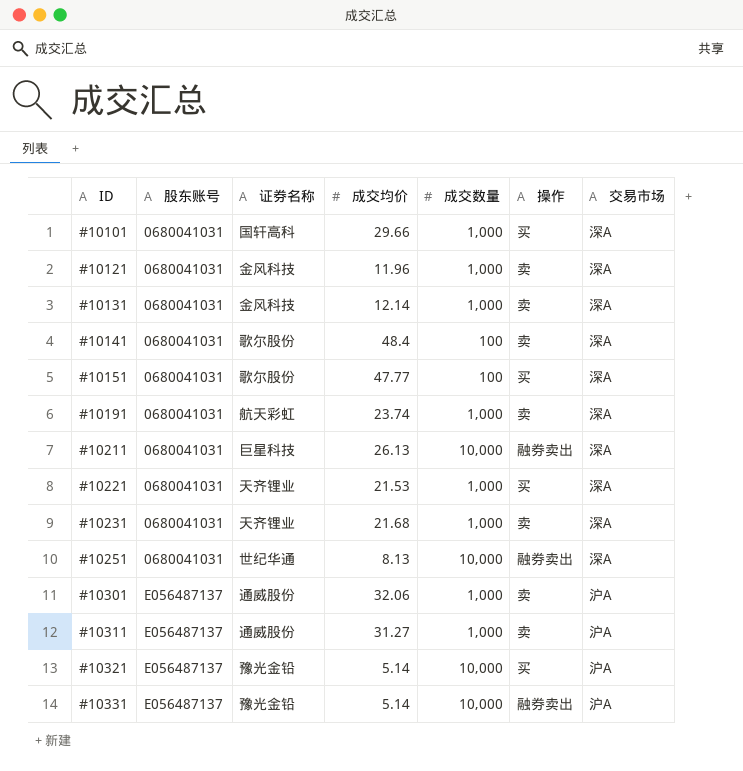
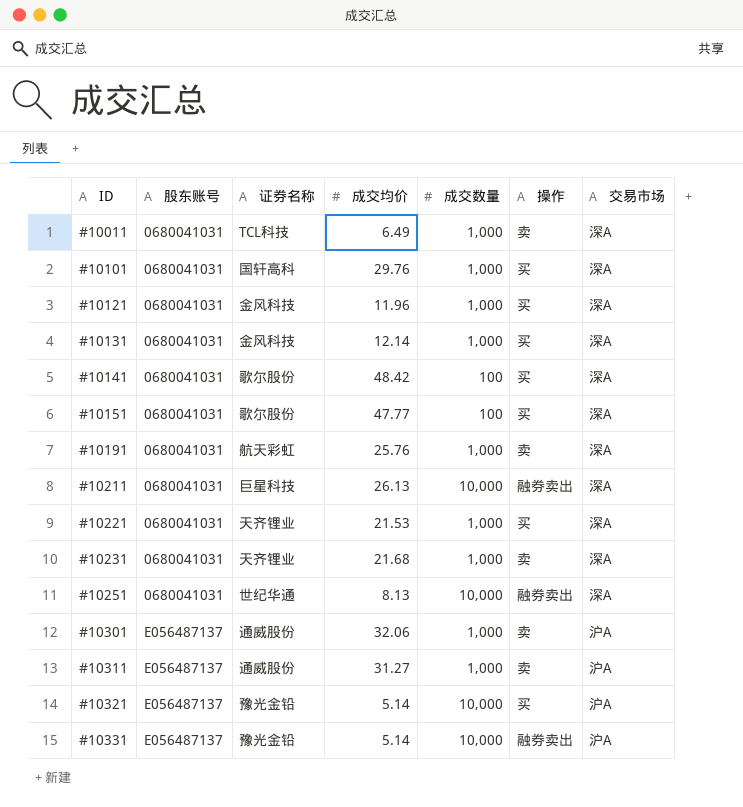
row #10011: none -> 0680041031 | TCL科技 | 6.49 | 1,000 | 卖 | 深A
#10101 | 成交均价: 29.66 -> 29.76
#10121 | 操作: 卖 -> 买
#10131 | 操作: 卖 -> 买
#10141 | 成交均价: 48.4 -> 48.42
#10141 | 操作: 卖 -> 买
#10191 | 成交均价: 23.74 -> 25.76

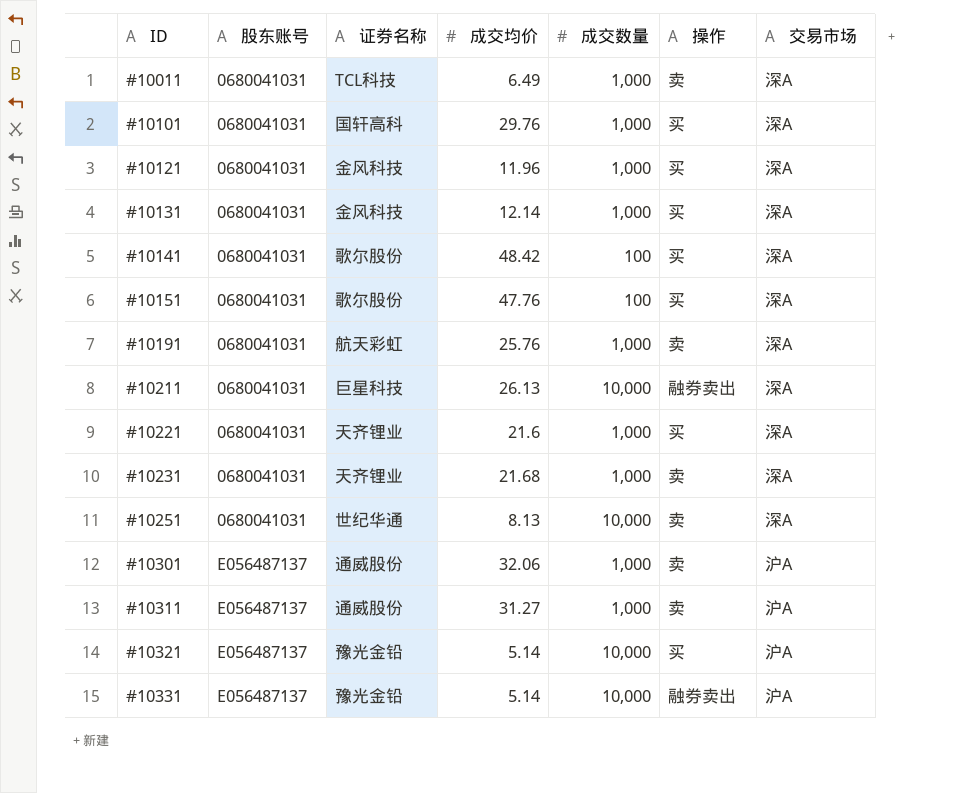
#10151 | 成交均价: 47.77 -> 47.76
#10221 | 成交均价: 21.53 -> 21.6
#10251 | 操作: 融券卖出 -> 卖

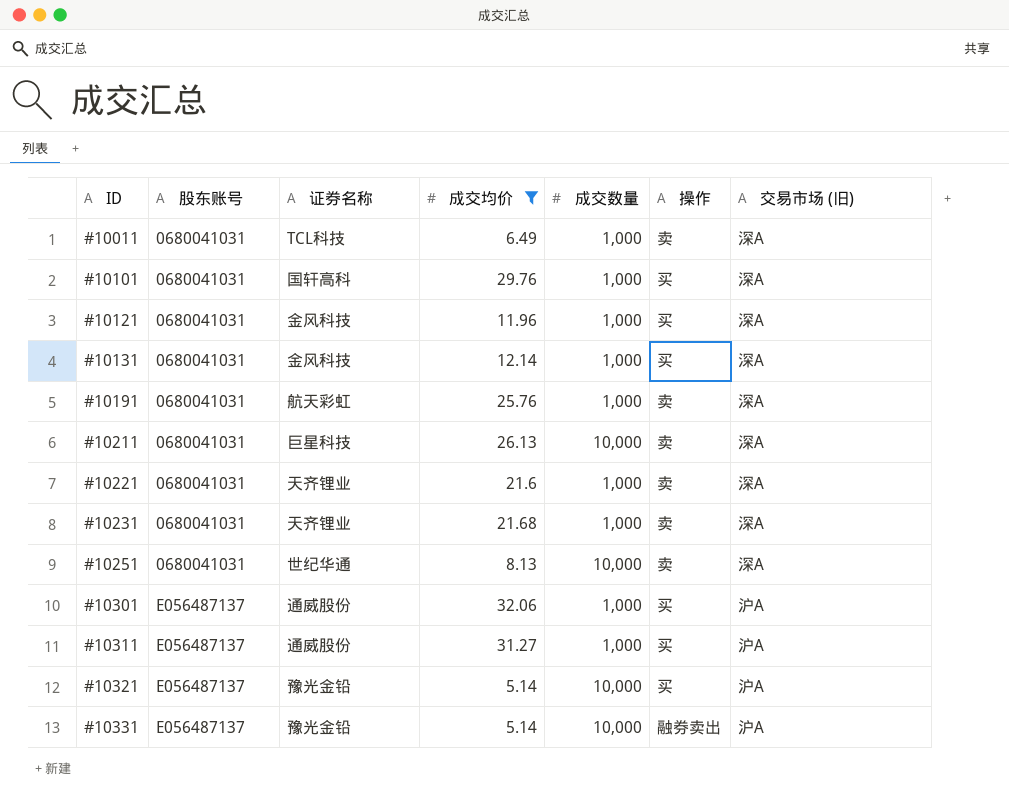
filter: none -> 成交均价 <= 32.06
column name: 交易市场 -> 交易市场 (旧)
#10211 | 操作: 融券卖出 -> 卖
#10221 | 操作: 买 -> 卖
#10301 | 操作: 卖 -> 买
#10311 | 操作: 卖 -> 买

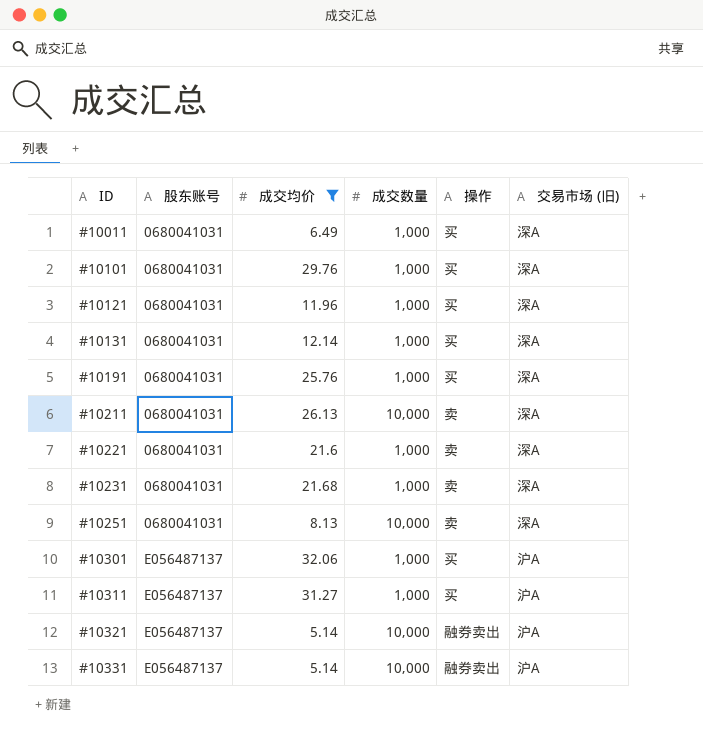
column 证券名称 | position: 3 -> none
#10011 | 操作: 卖 -> 买
#10191 | 操作: 卖 -> 买
#10321 | 操作: 买 -> 融券卖出

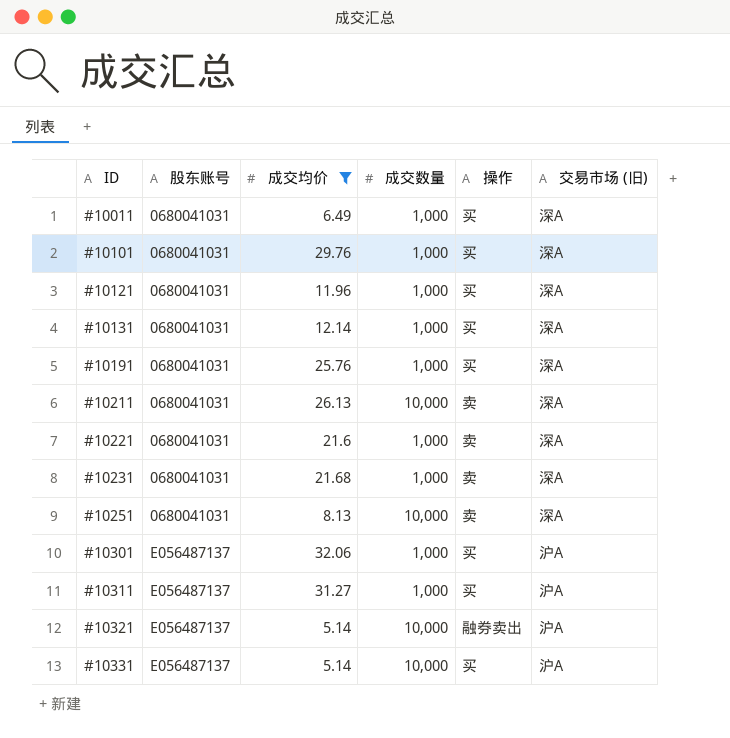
#10331 | 操作: 融券卖出 -> 买

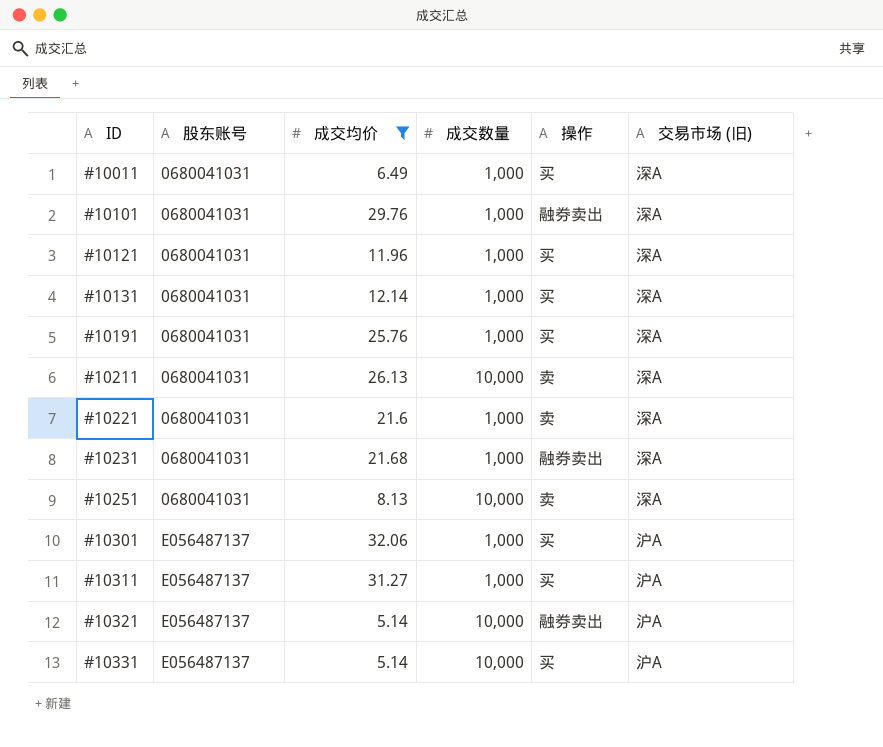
#10101 | 操作: 买 -> 融券卖出
#10231 | 操作: 卖 -> 融券卖出

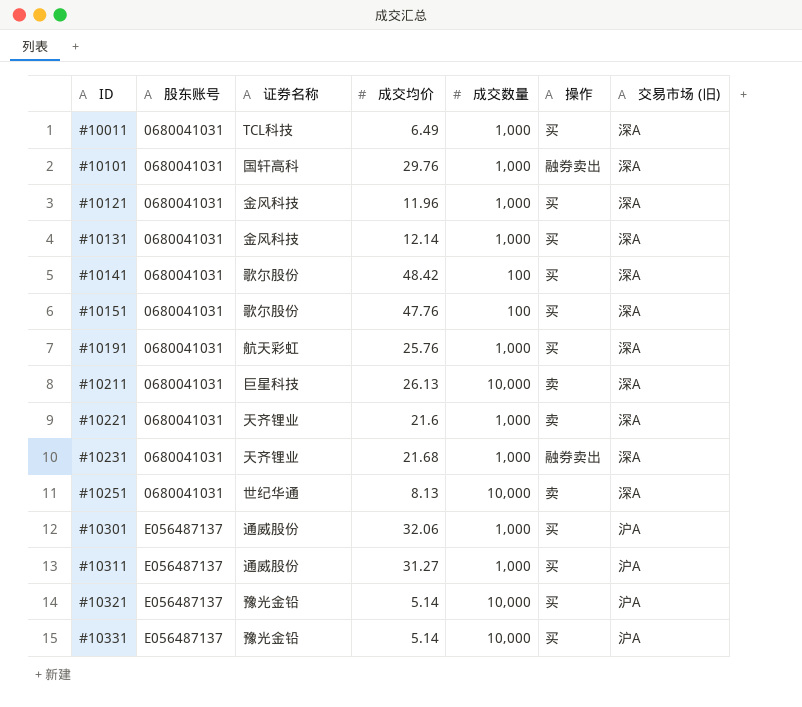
filter: 成交均价 <= 32.06 -> none
column 证券名称 | position: none -> 3
#10321 | 操作: 融券卖出 -> 买

